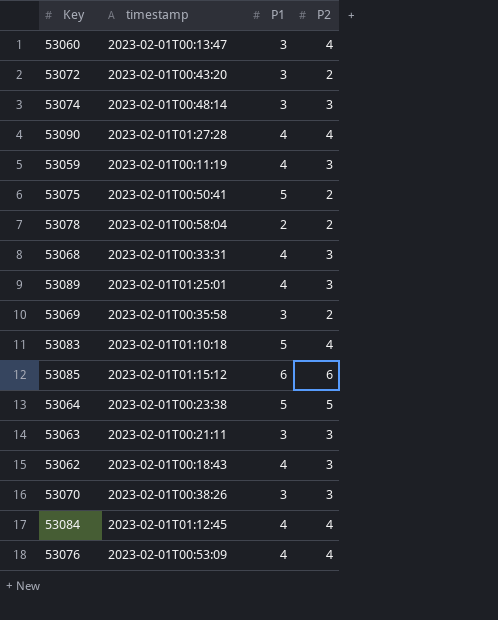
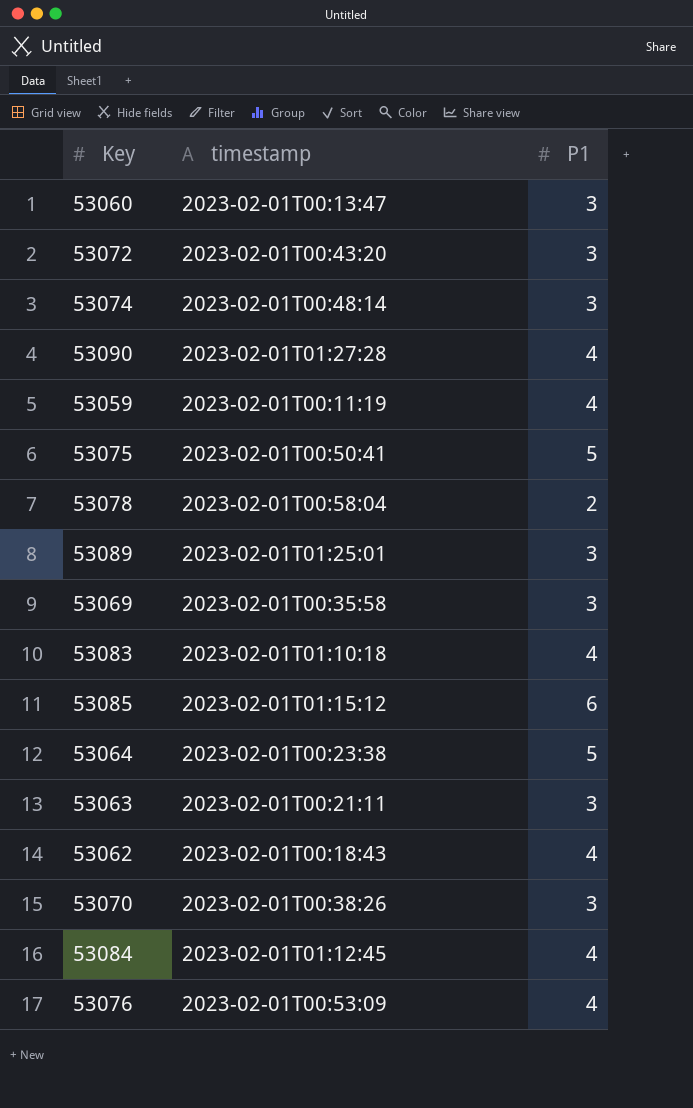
column P2 | position: 4 -> none
row 53068: 2023-02-01T00:33:31 | 4 | 3 -> none
53089 | P1: 4 -> 3
53083 | P1: 5 -> 4

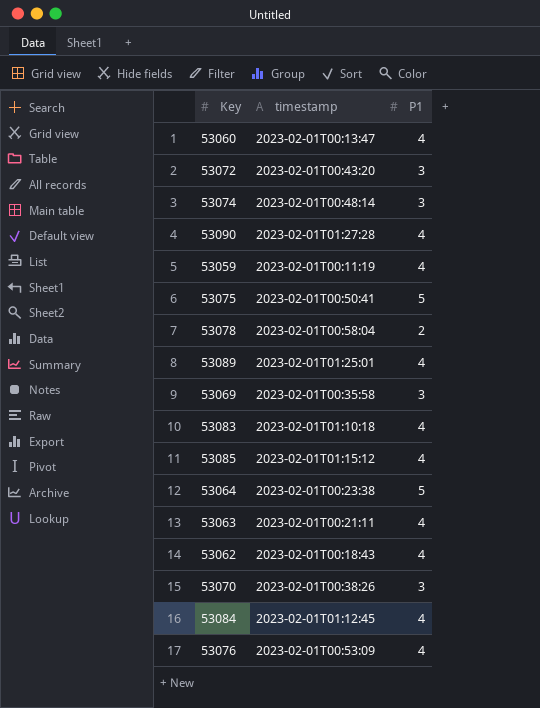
53060 | P1: 3 -> 4
53089 | P1: 3 -> 4
53085 | P1: 6 -> 4
53063 | P1: 3 -> 4

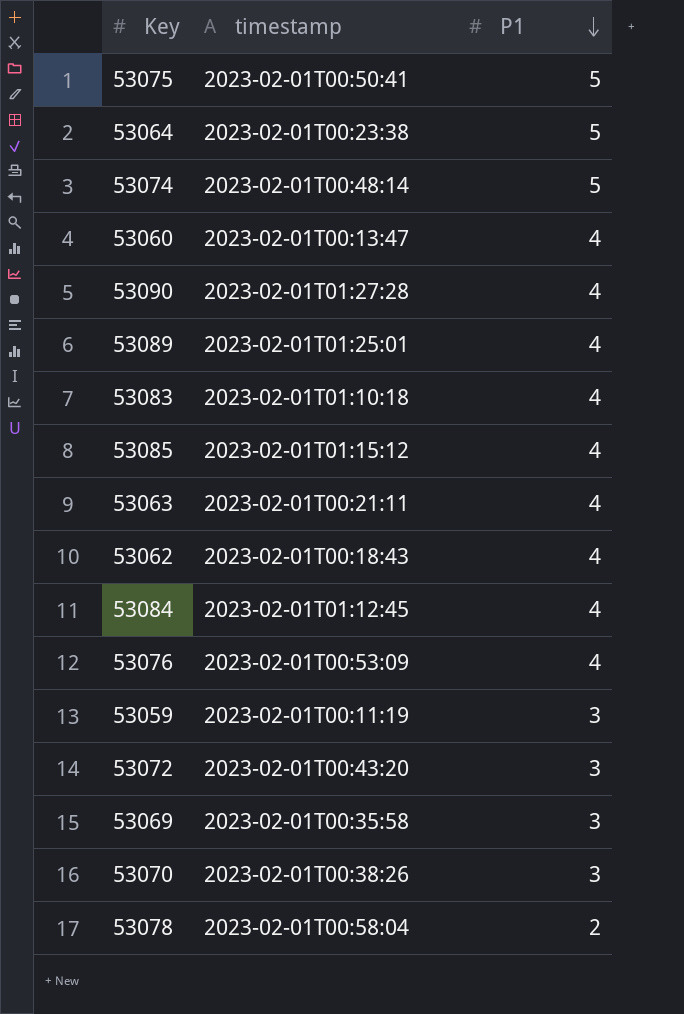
row order: none -> P1 descending
53074 | P1: 3 -> 5
53059 | P1: 4 -> 3

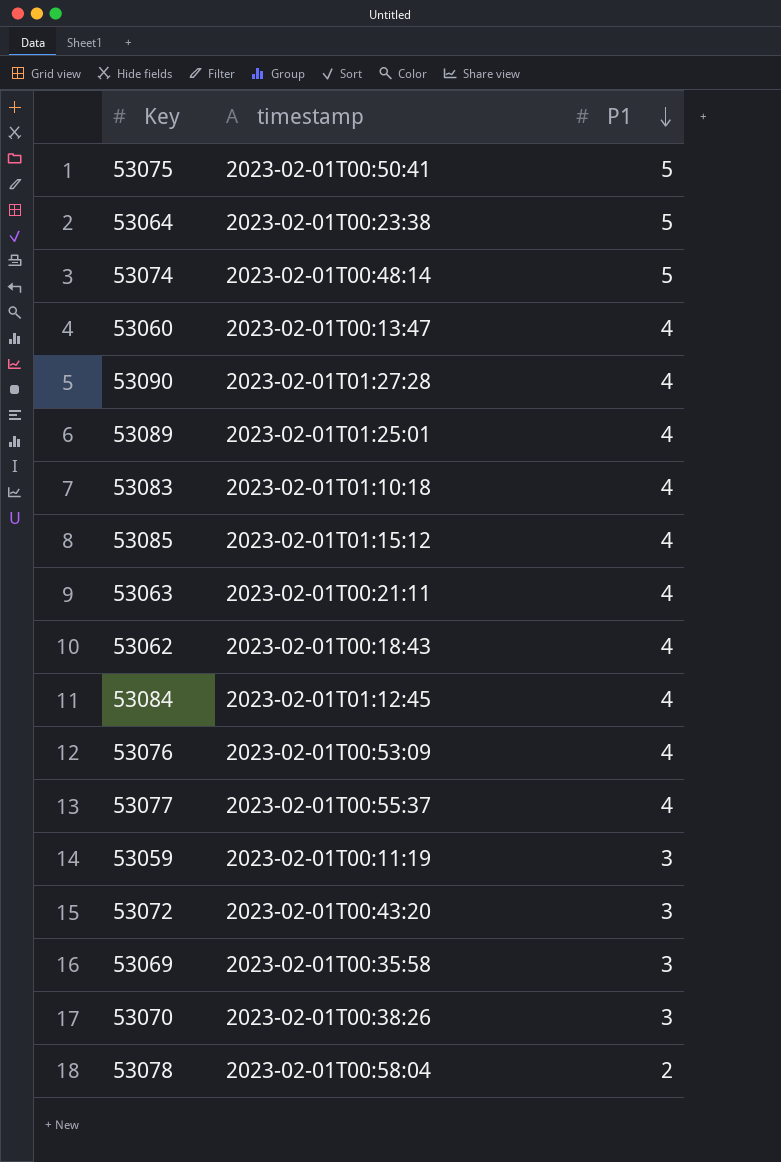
row 53077: none -> 2023-02-01T00:55:37 | 4

